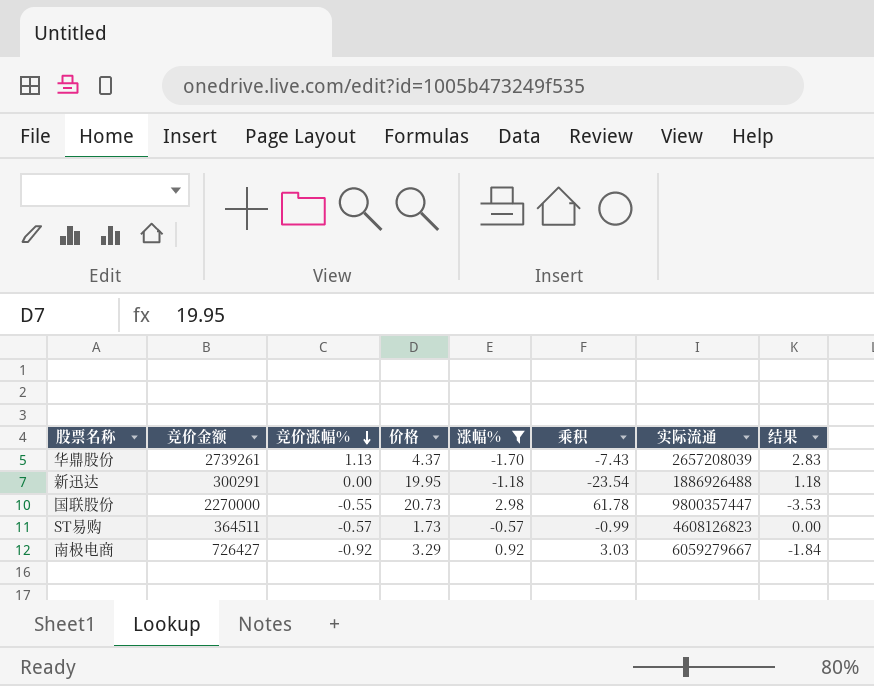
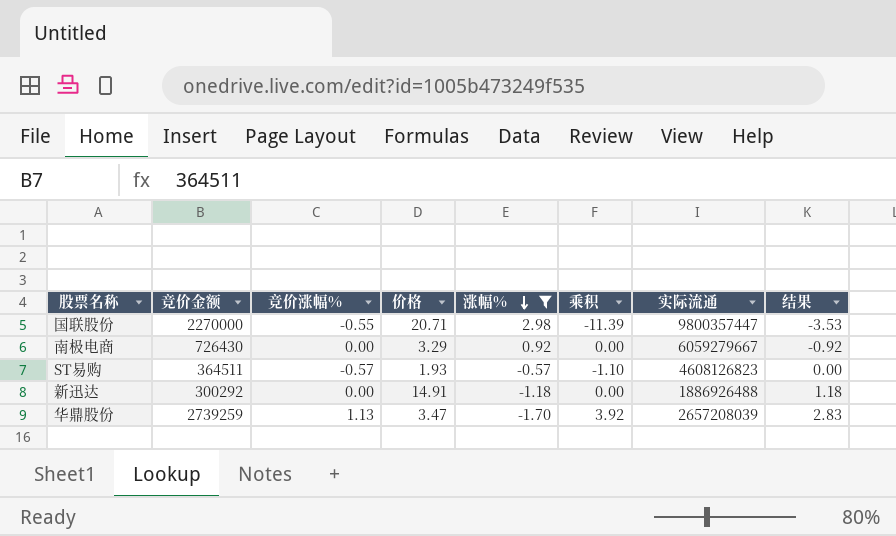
row order: 竞价涨幅% descending -> 涨幅% descending
column 乘积 | formula: [价格] * [涨幅%] -> [竞价涨幅%] * [价格]
国联股份 | 价格: 20.73 -> 20.71
南极电商 | 竞价金额: 726427 -> 726430
南极电商 | 竞价涨幅%: -0.92 -> 0.00
南极电商 | 结果: -1.84 -> -0.92
ST易购 | 价格: 1.73 -> 1.93
新迅达 | 竞价金额: 300291 -> 300292
新迅达 | 价格: 19.95 -> 14.91
华鼎股份 | 竞价金额: 2739261 -> 2739259
华鼎股份 | 价格: 4.37 -> 3.47

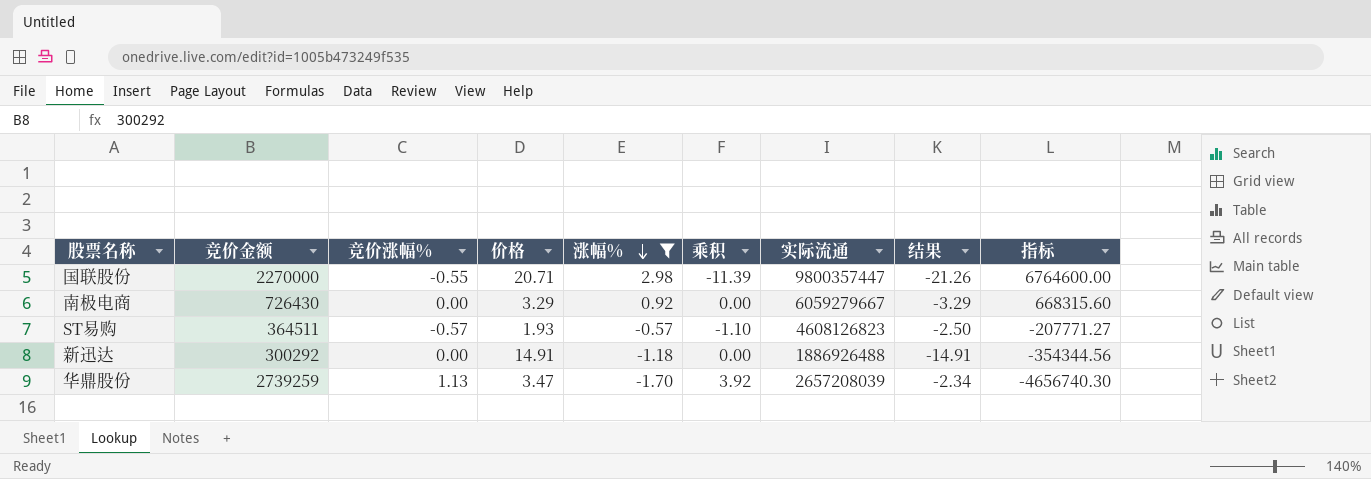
column 结果 | formula: [竞价涨幅%] - [涨幅%] -> [竞价涨幅%] - [价格]
column 指标 | formula: none -> [竞价金额] * [涨幅%]

